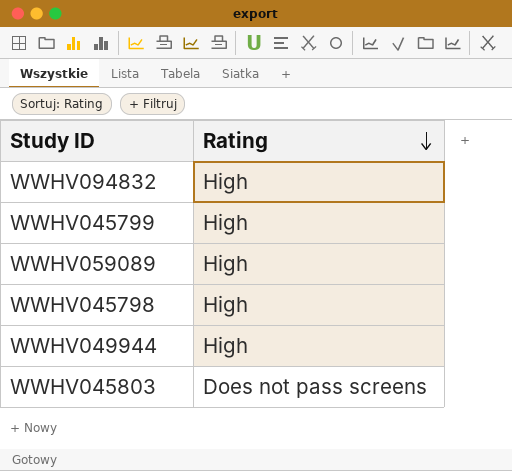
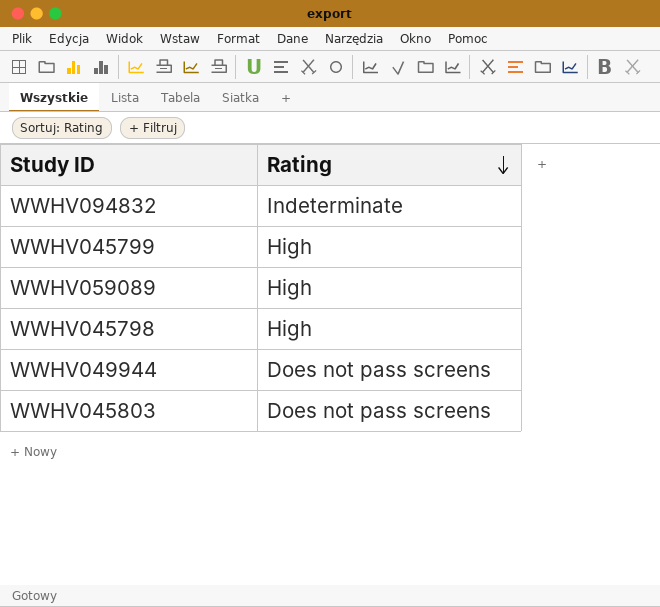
WWHV094832 | Rating: High -> Indeterminate
WWHV049944 | Rating: High -> Does not pass screens

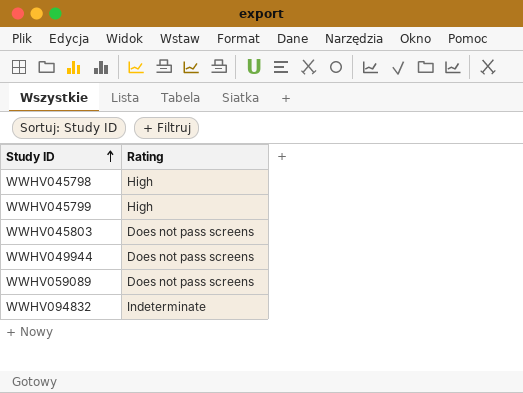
row order: Rating descending -> Study ID ascending
WWHV059089 | Rating: High -> Does not pass screens

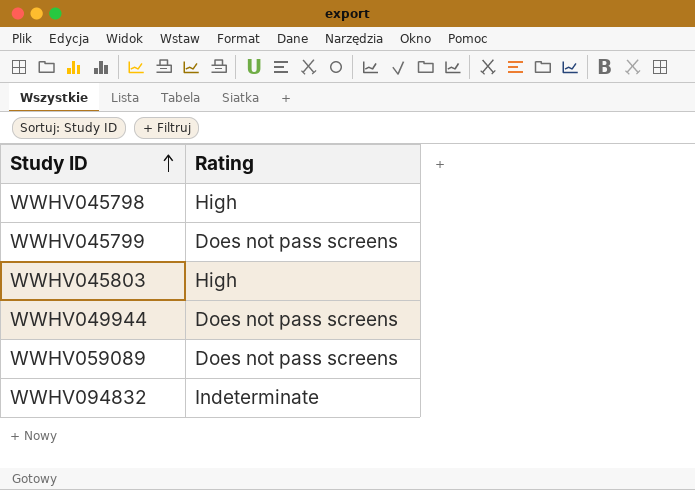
WWHV045799 | Rating: High -> Does not pass screens
WWHV045803 | Rating: Does not pass screens -> High

